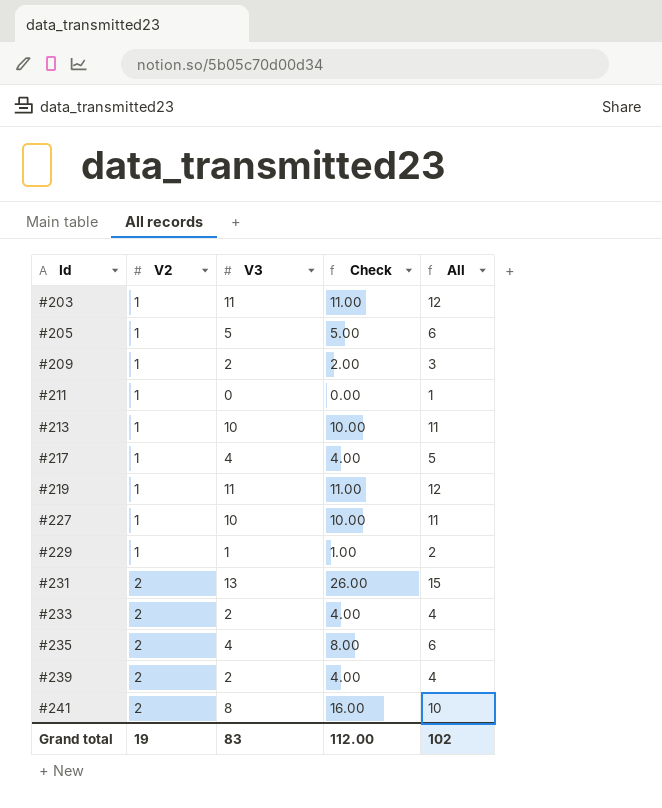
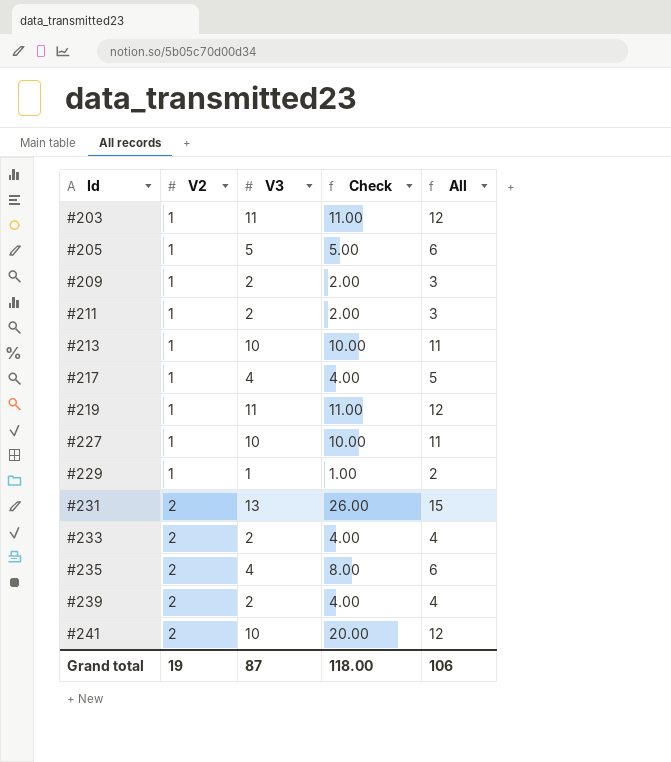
#211 | V3: 0 -> 2
#211 | Check: 0.00 -> 2.00
#211 | All: 1 -> 3
#241 | V3: 8 -> 10
#241 | Check: 16.00 -> 20.00
#241 | All: 10 -> 12
Grand total | V3: 83 -> 87
Grand total | Check: 112.00 -> 118.00
Grand total | All: 102 -> 106

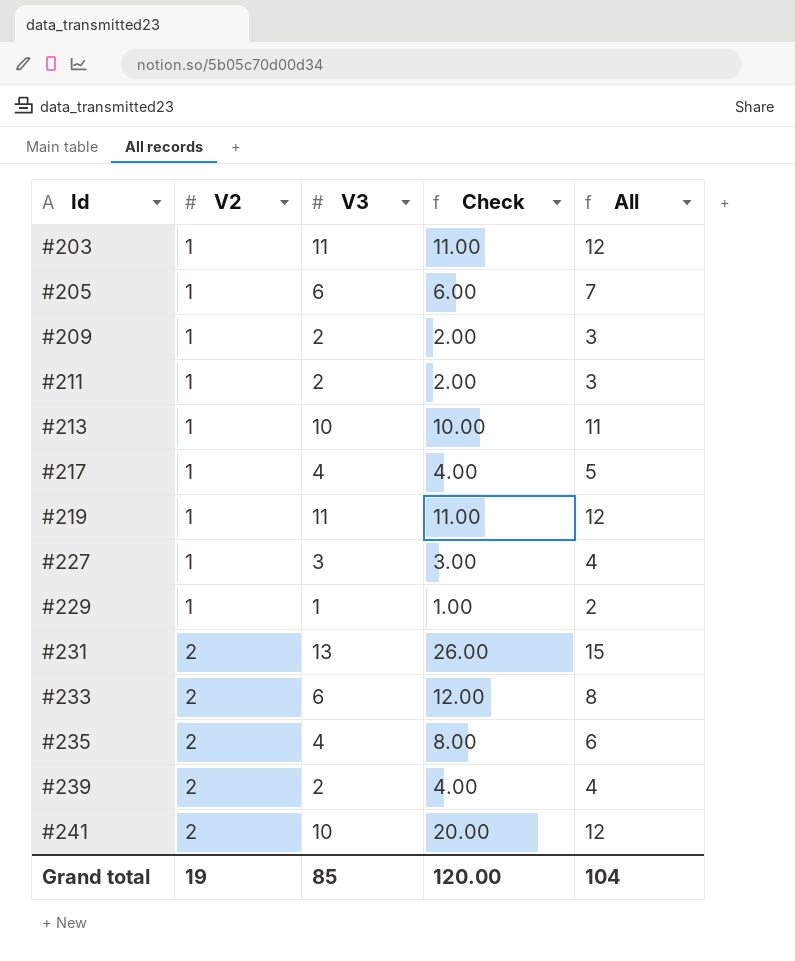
#205 | V3: 5 -> 6
#205 | Check: 5.00 -> 6.00
#205 | All: 6 -> 7
#227 | V3: 10 -> 3
#227 | Check: 10.00 -> 3.00
#227 | All: 11 -> 4
#233 | V3: 2 -> 6
#233 | Check: 4.00 -> 12.00
#233 | All: 4 -> 8
Grand total | V3: 87 -> 85
Grand total | Check: 118.00 -> 120.00
Grand total | All: 106 -> 104

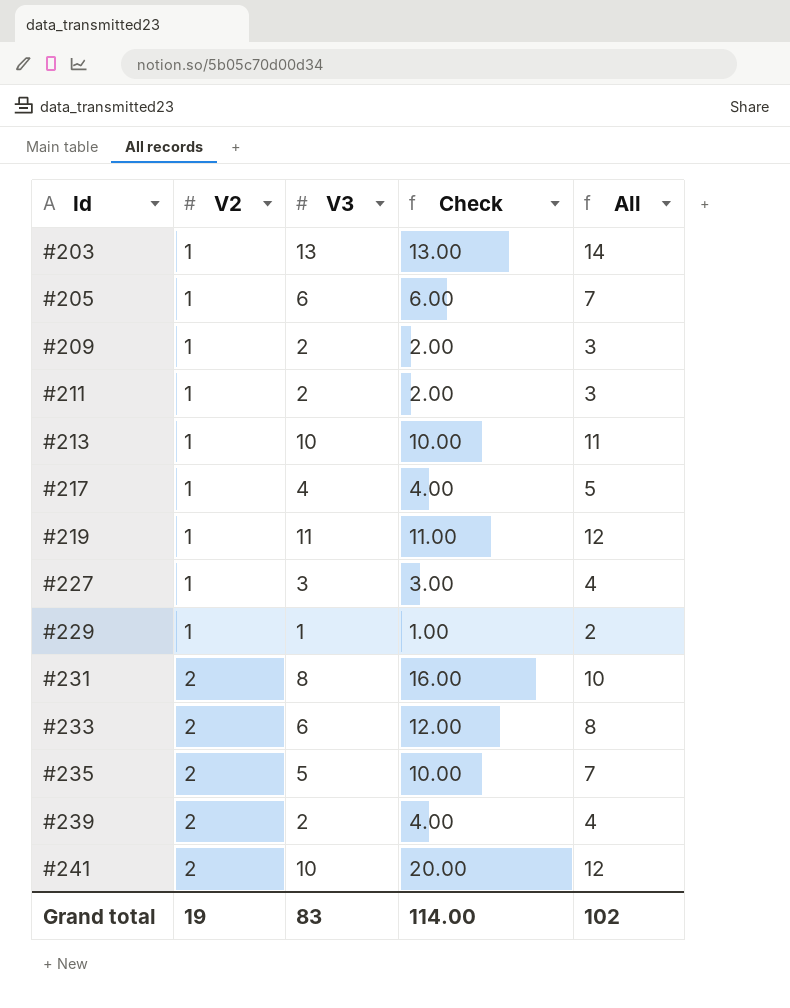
#203 | V3: 11 -> 13
#203 | Check: 11.00 -> 13.00
#203 | All: 12 -> 14
#231 | V3: 13 -> 8
#231 | Check: 26.00 -> 16.00
#231 | All: 15 -> 10
#235 | V3: 4 -> 5
#235 | Check: 8.00 -> 10.00
#235 | All: 6 -> 7
Grand total | V3: 85 -> 83
Grand total | Check: 120.00 -> 114.00
Grand total | All: 104 -> 102

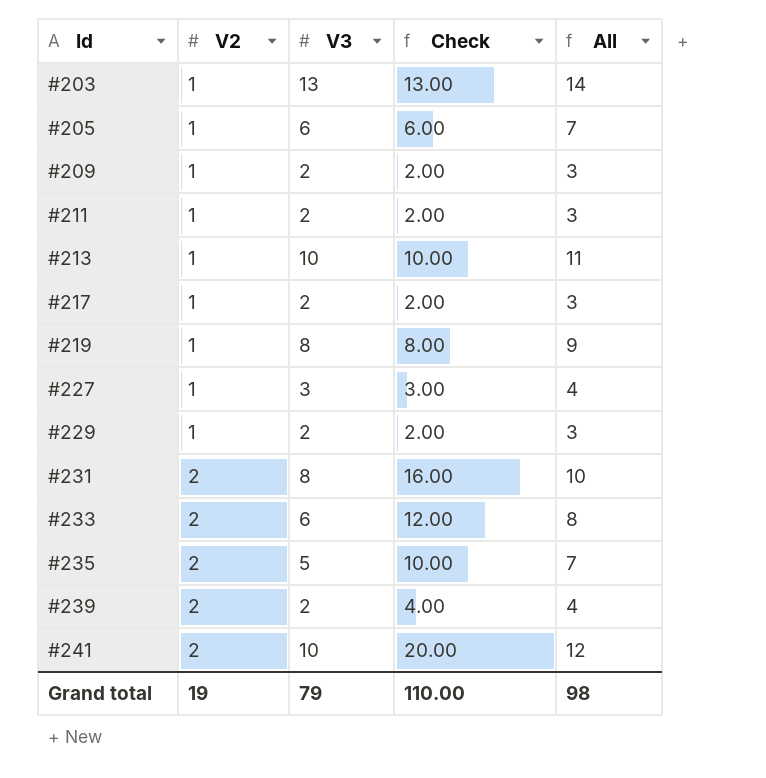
#217 | V3: 4 -> 2
#217 | Check: 4.00 -> 2.00
#217 | All: 5 -> 3
#219 | V3: 11 -> 8
#219 | Check: 11.00 -> 8.00
#219 | All: 12 -> 9
#229 | V3: 1 -> 2
#229 | Check: 1.00 -> 2.00
#229 | All: 2 -> 3
Grand total | V3: 83 -> 79
Grand total | Check: 114.00 -> 110.00
Grand total | All: 102 -> 98

